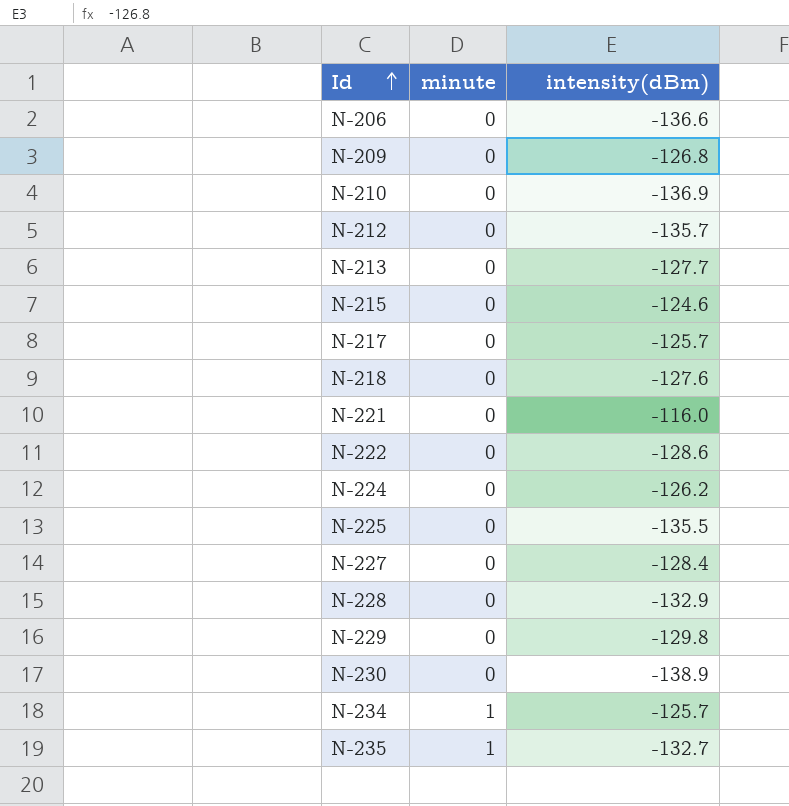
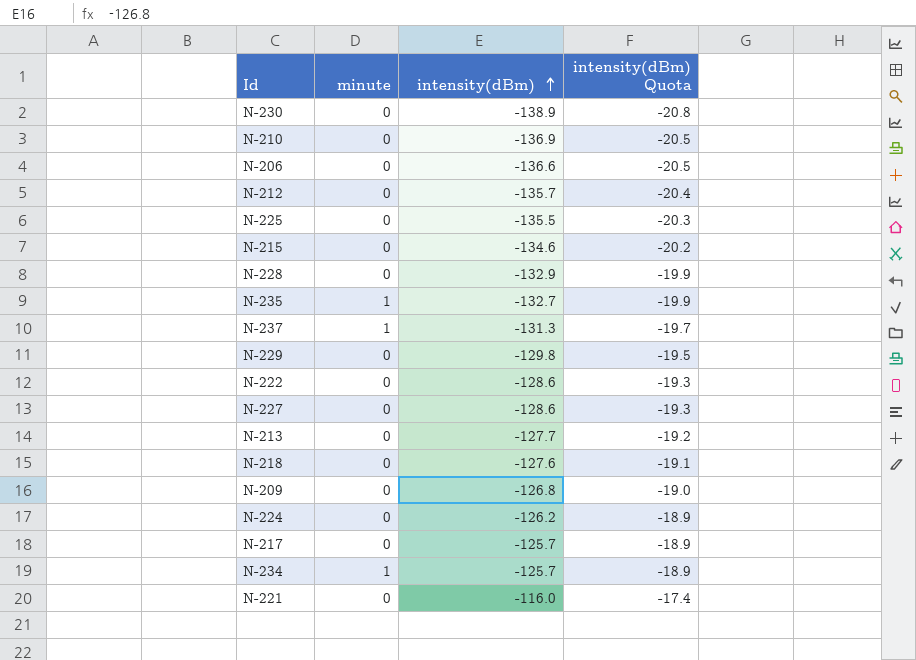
row order: Id ascending -> intensity(dBm) ascending
column intensity(dBm) Quota | formula: none -> [intensity(dBm)] * 0.15
N-215 | intensity(dBm): -124.6 -> -134.6
row N-237: none -> 1 | -131.3 | -19.7
N-227 | intensity(dBm): -128.4 -> -128.6

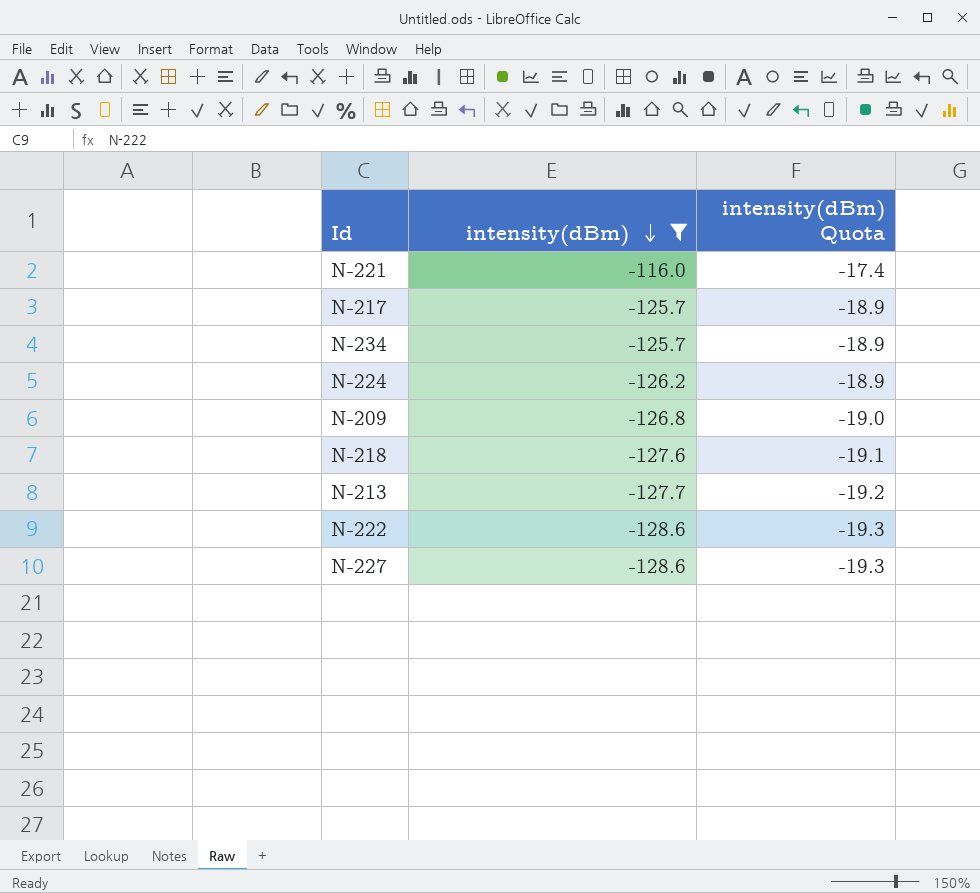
filter: none -> intensity(dBm) >= -128.6
row order: intensity(dBm) ascending -> intensity(dBm) descending
column minute | position: 2 -> none

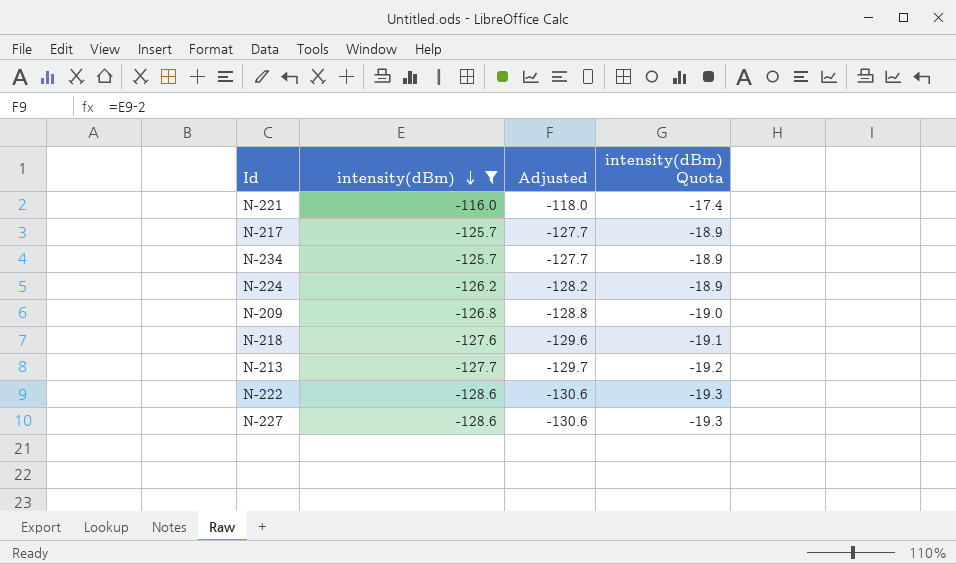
column Adjusted | formula: none -> [intensity(dBm)] - 2

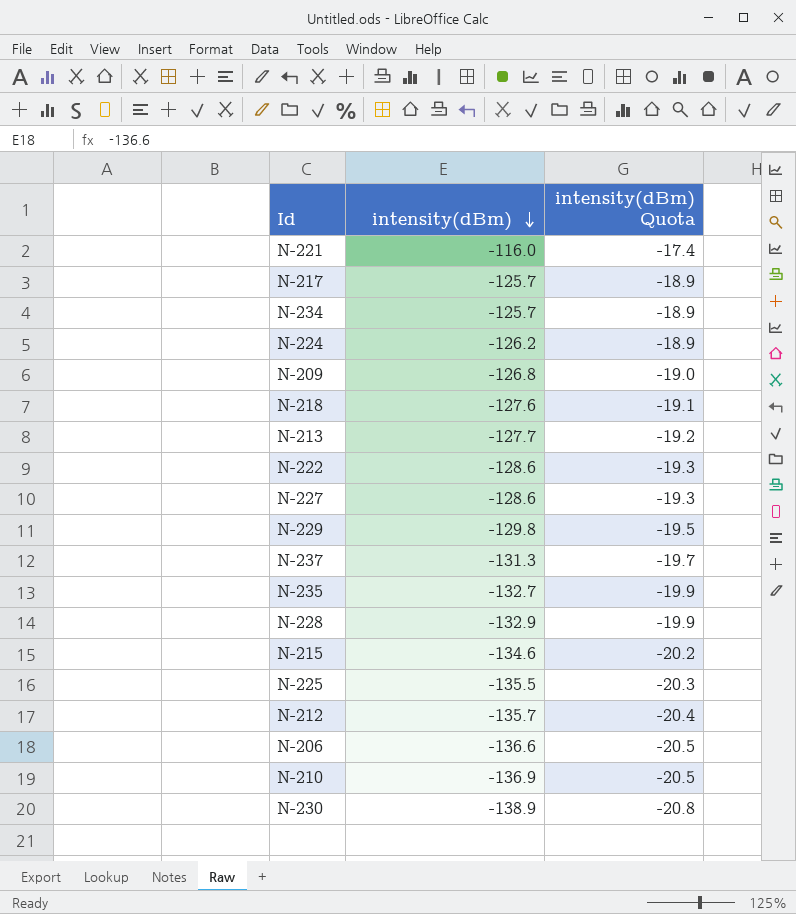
filter: intensity(dBm) >= -128.6 -> none
column Adjusted | formula: [intensity(dBm)] - 2 -> none

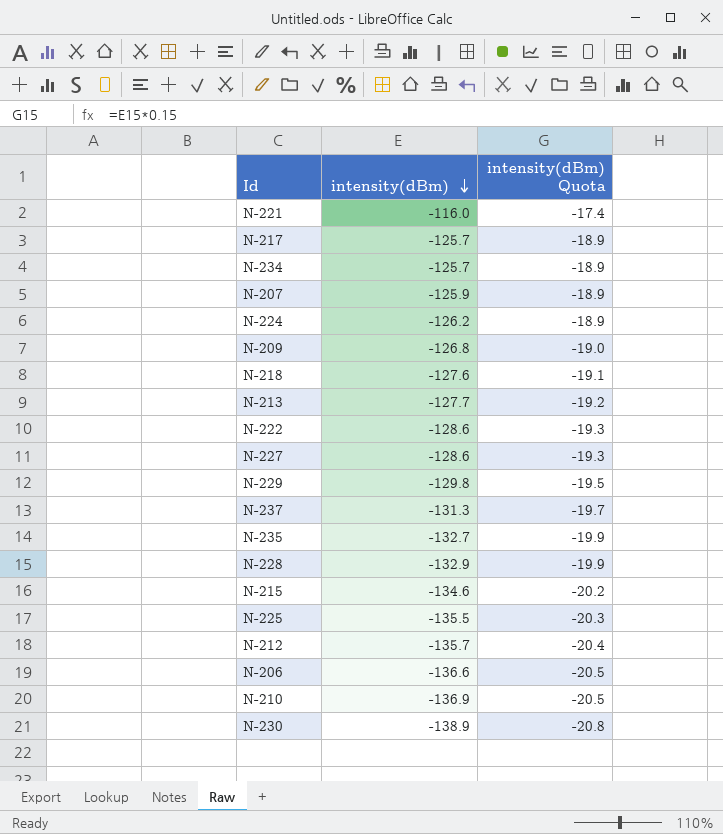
row N-207: none -> -125.9 | -18.9

